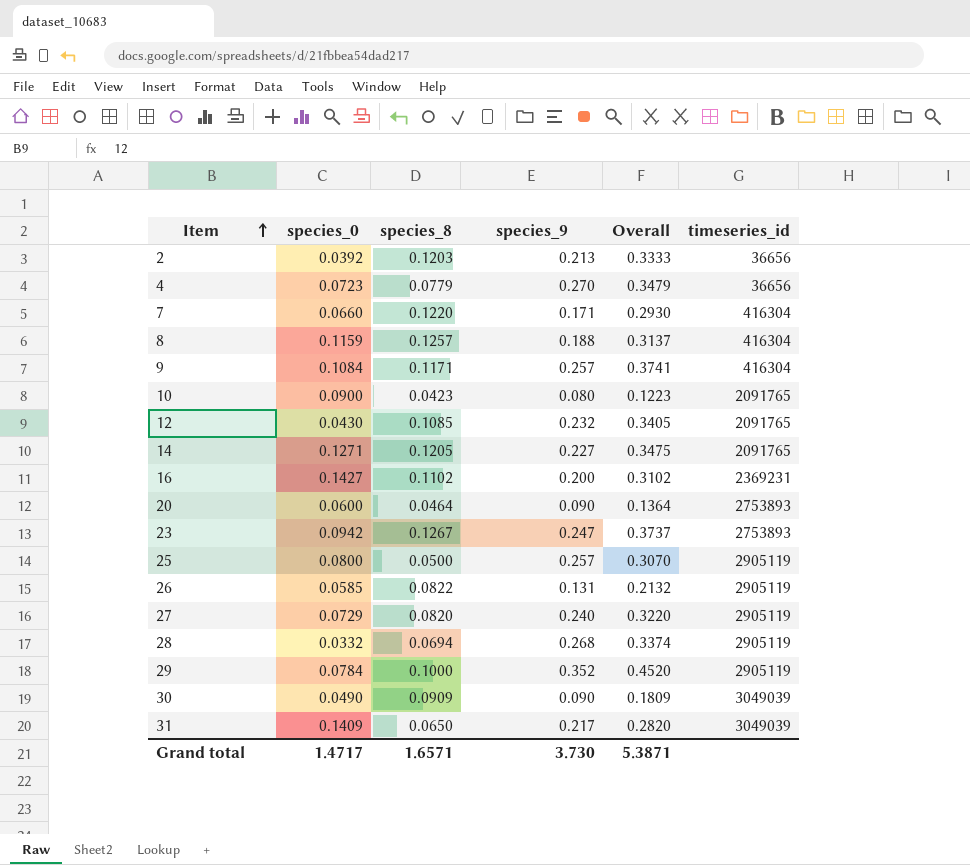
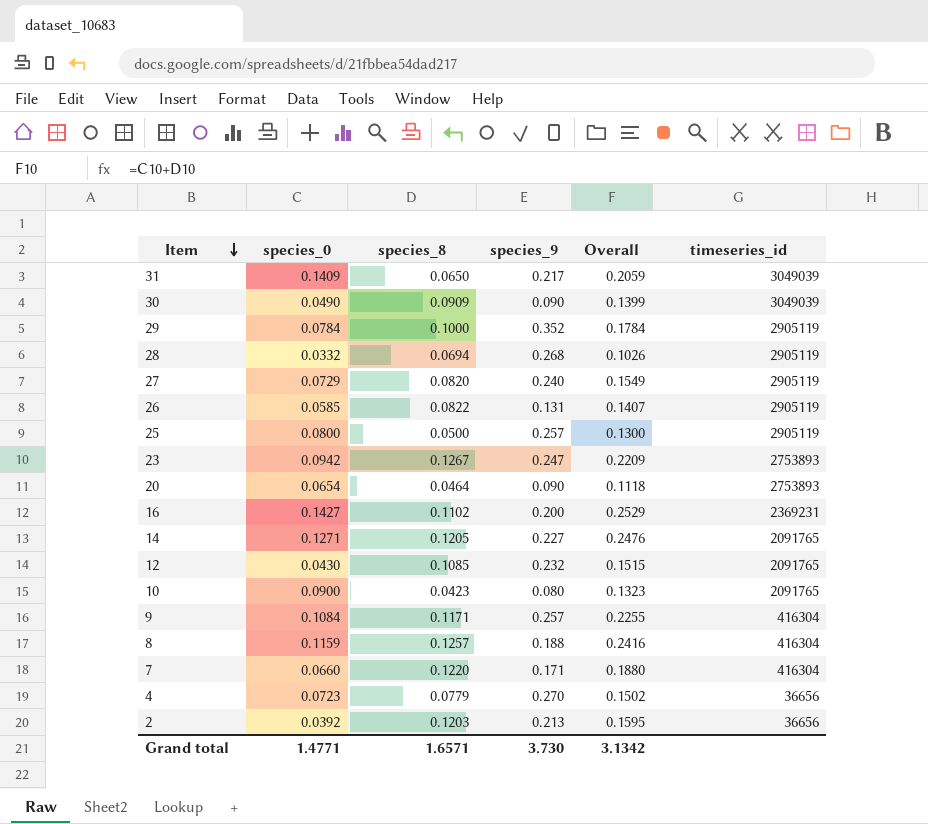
row order: Item ascending -> Item descending
column Overall | formula: [species_8] + [species_9] -> [species_0] + [species_8]
20 | species_0: 0.0600 -> 0.0654
Grand total | species_0: 1.4717 -> 1.4771
Grand total | Overall: 5.3871 -> 3.1342

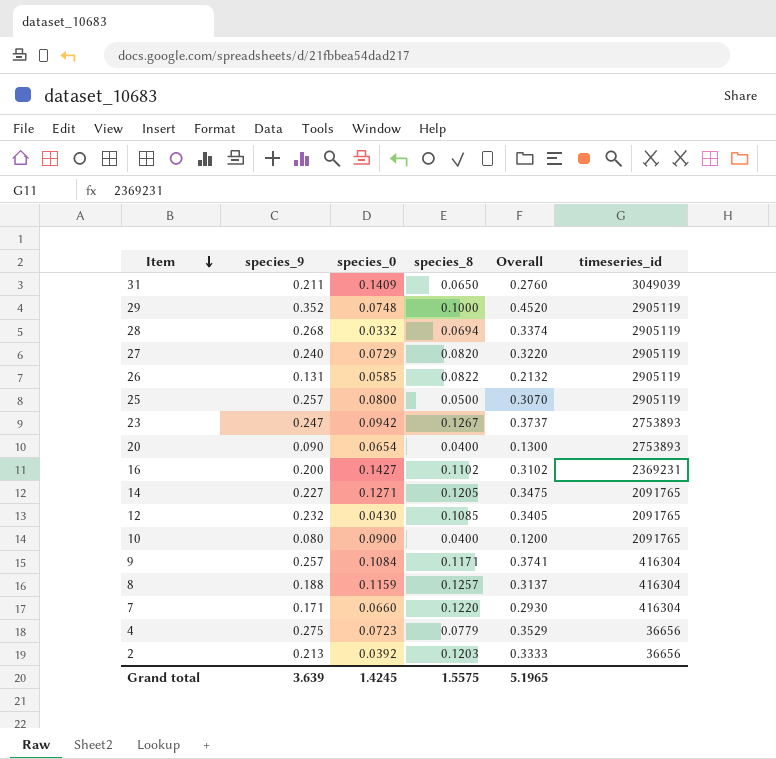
column species_9 | position: 4 -> 2
column Overall | formula: [species_0] + [species_8] -> [species_9] + [species_8]
row 30: 0.0490 | 0.0909 | 0.090 | 0.1399 | 3049039 -> none
31 | species_9: 0.217 -> 0.211
29 | species_0: 0.0784 -> 0.0748
20 | species_8: 0.0464 -> 0.0400
10 | species_8: 0.0423 -> 0.0400
4 | species_9: 0.270 -> 0.275
Grand total | species_9: 3.730 -> 3.639
Grand total | species_0: 1.4771 -> 1.4245
Grand total | species_8: 1.6571 -> 1.5575
Grand total | Overall: 3.1342 -> 5.1965

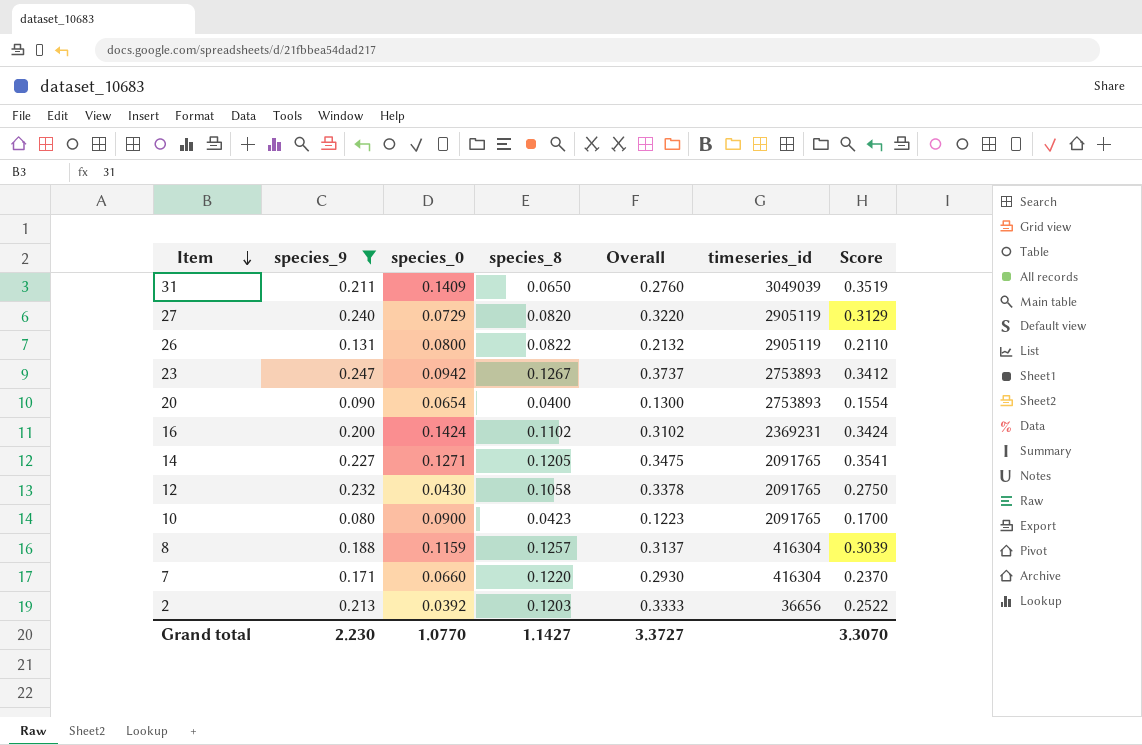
filter: none -> species_9 <= 0.247
column Score | formula: none -> [species_9] + [species_0]
26 | species_0: 0.0585 -> 0.0800
16 | species_0: 0.1427 -> 0.1424
12 | species_8: 0.1085 -> 0.1058
12 | Overall: 0.3405 -> 0.3378
10 | species_8: 0.0400 -> 0.0423
10 | Overall: 0.1200 -> 0.1223
Grand total | species_9: 3.639 -> 2.230
Grand total | species_0: 1.4245 -> 1.0770
Grand total | species_8: 1.5575 -> 1.1427
Grand total | Overall: 5.1965 -> 3.3727

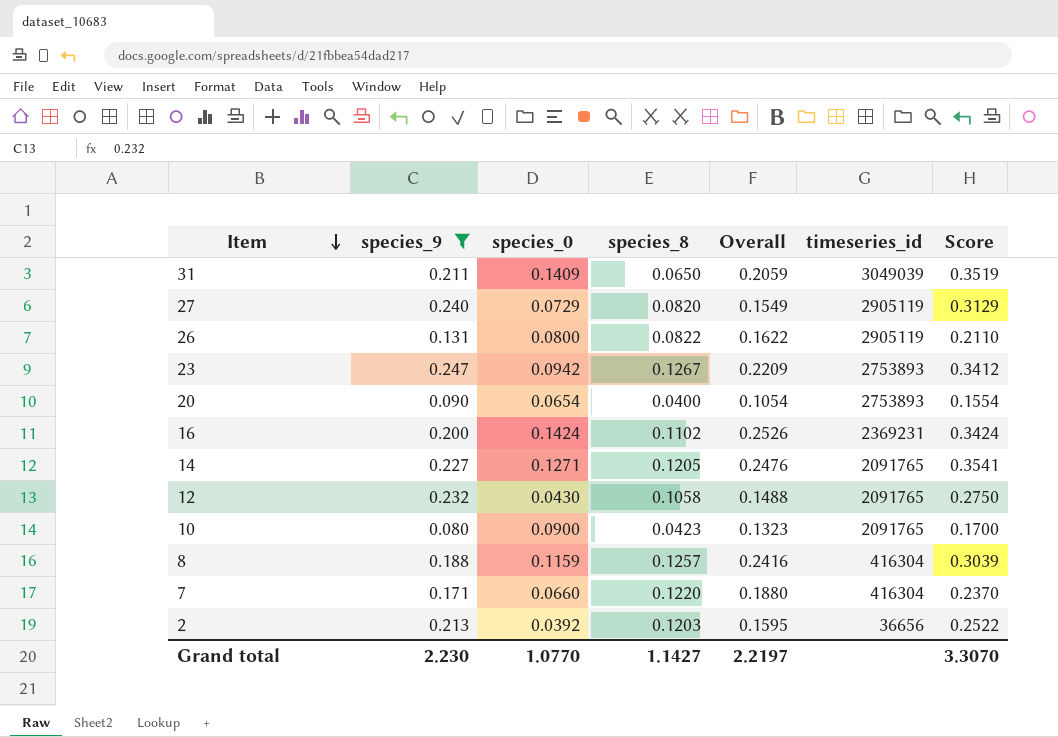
column Overall | formula: [species_9] + [species_8] -> [species_0] + [species_8]
Grand total | Overall: 3.3727 -> 2.2197

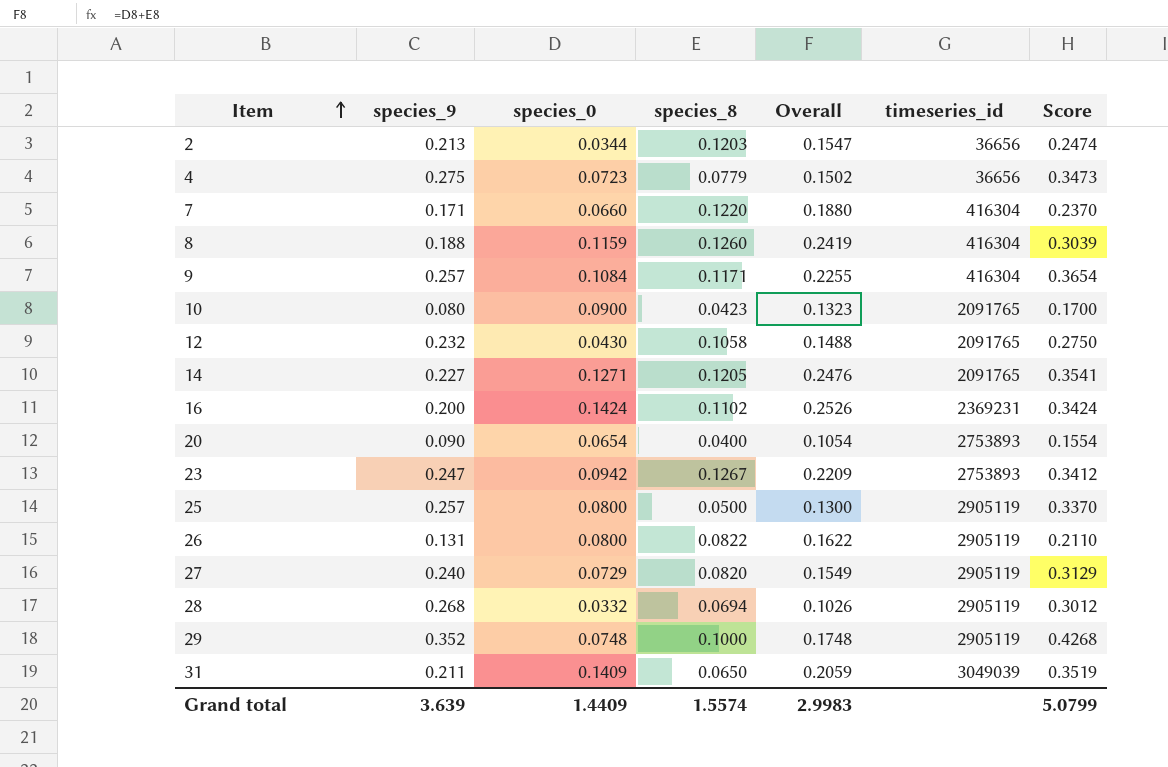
filter: species_9 <= 0.247 -> none
row order: Item descending -> Item ascending
2 | species_0: 0.0392 -> 0.0344
2 | Overall: 0.1595 -> 0.1547
2 | Score: 0.2522 -> 0.2474
8 | species_8: 0.1257 -> 0.1260
8 | Overall: 0.2416 -> 0.2419
Grand total | species_9: 2.230 -> 3.639
Grand total | species_0: 1.0770 -> 1.4409
Grand total | species_8: 1.1427 -> 1.5574
Grand total | Overall: 2.2197 -> 2.9983
Grand total | Score: 3.3070 -> 5.0799

